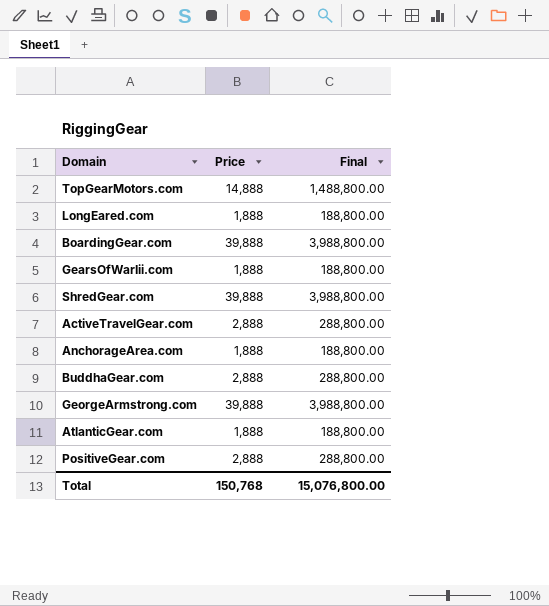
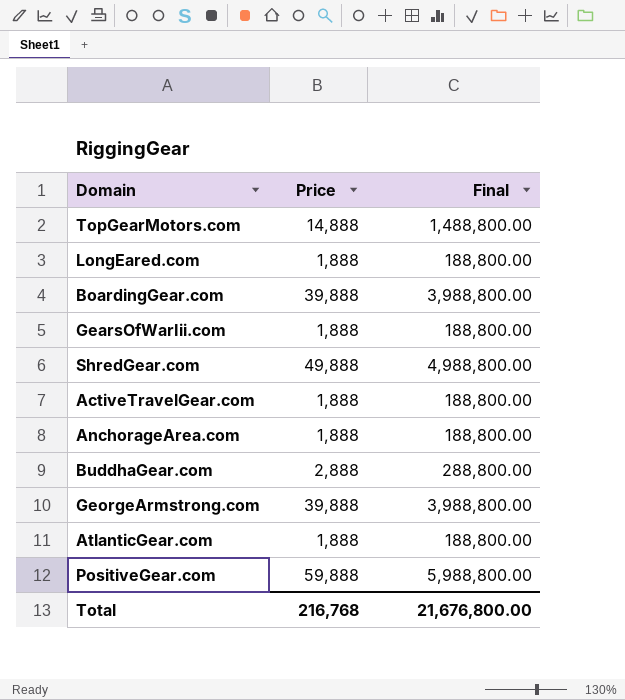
ShredGear.com | Price: 39,888 -> 49,888
ShredGear.com | Final: 3,988,800.00 -> 4,988,800.00
ActiveTravelGear.com | Price: 2,888 -> 1,888
ActiveTravelGear.com | Final: 288,800.00 -> 188,800.00
PositiveGear.com | Price: 2,888 -> 59,888
PositiveGear.com | Final: 288,800.00 -> 5,988,800.00
Total | Price: 150,768 -> 216,768
Total | Final: 15,076,800.00 -> 21,676,800.00

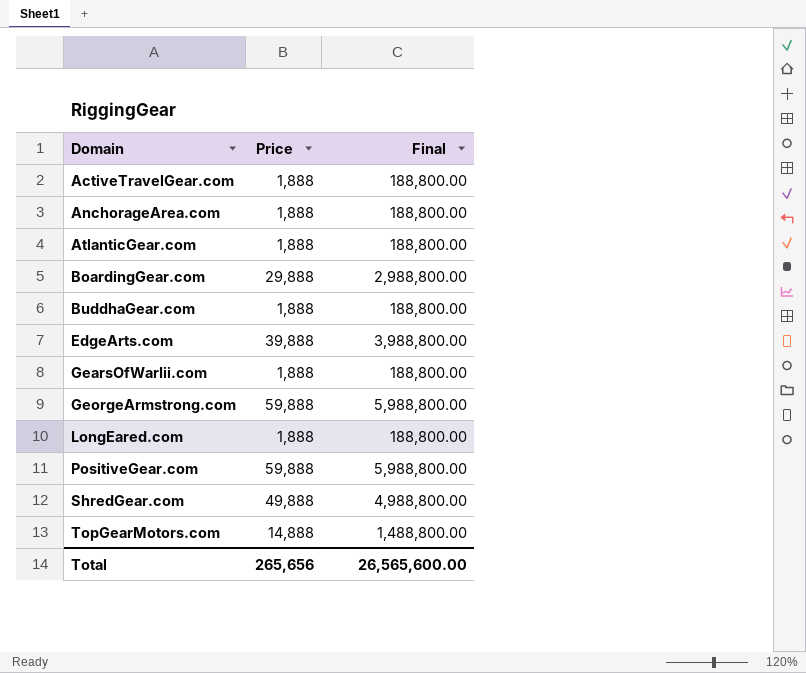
row order: none -> Domain ascending
BoardingGear.com | Price: 39,888 -> 29,888
BoardingGear.com | Final: 3,988,800.00 -> 2,988,800.00
BuddhaGear.com | Price: 2,888 -> 1,888
BuddhaGear.com | Final: 288,800.00 -> 188,800.00
row EdgeArts.com: none -> 39,888 | 3,988,800.00
GeorgeArmstrong.com | Price: 39,888 -> 59,888
GeorgeArmstrong.com | Final: 3,988,800.00 -> 5,988,800.00
Total | Price: 216,768 -> 265,656
Total | Final: 21,676,800.00 -> 26,565,600.00

